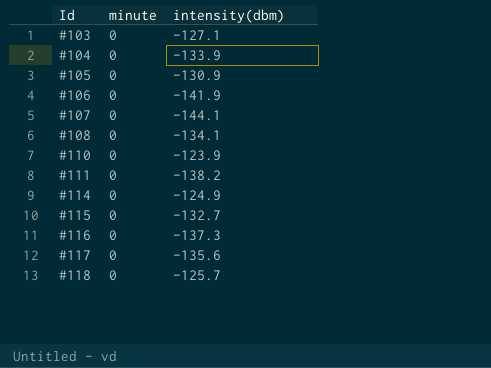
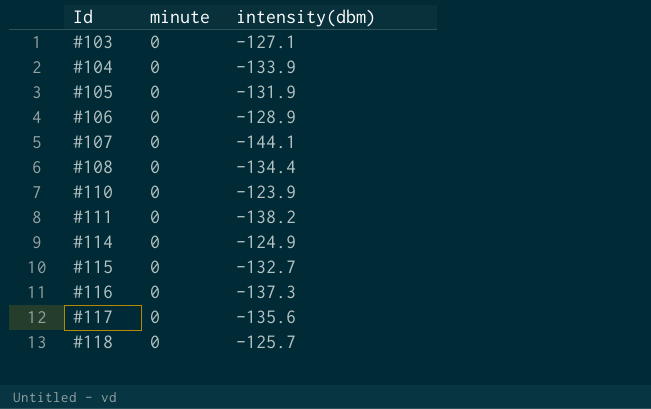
#105 | intensity(dbm): -130.9 -> -131.9
#106 | intensity(dbm): -141.9 -> -128.9
#108 | intensity(dbm): -134.1 -> -134.4

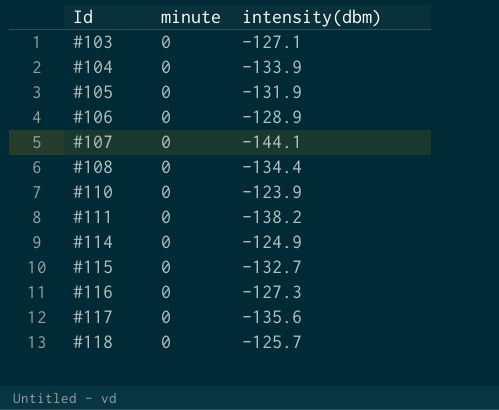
#116 | intensity(dbm): -137.3 -> -127.3

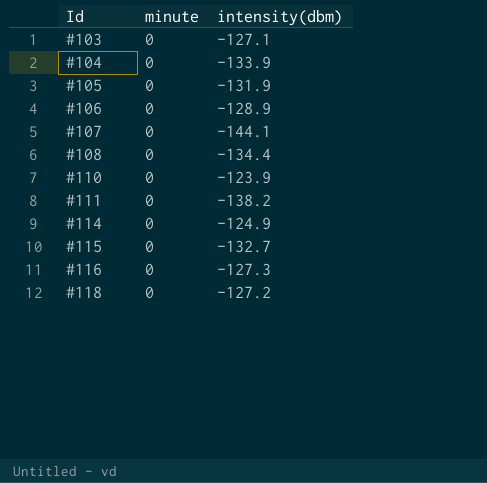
row #117: 0 | -135.6 -> none
#118 | intensity(dbm): -125.7 -> -127.2

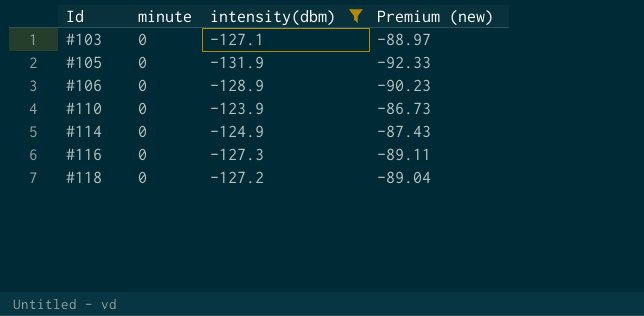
filter: none -> intensity(dbm) >= -131.9
column Premium (new) | formula: none -> [intensity(dbm)] * 0.7

